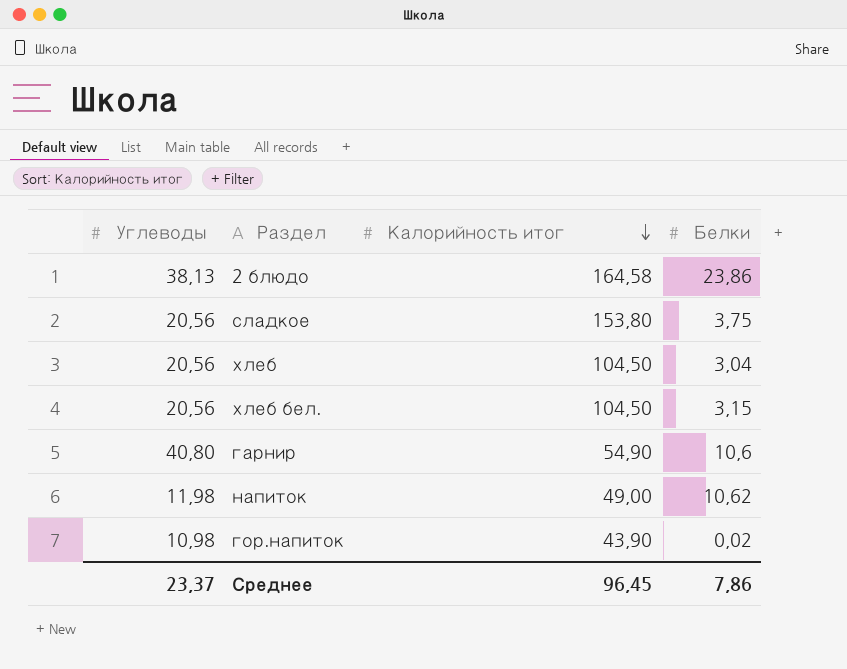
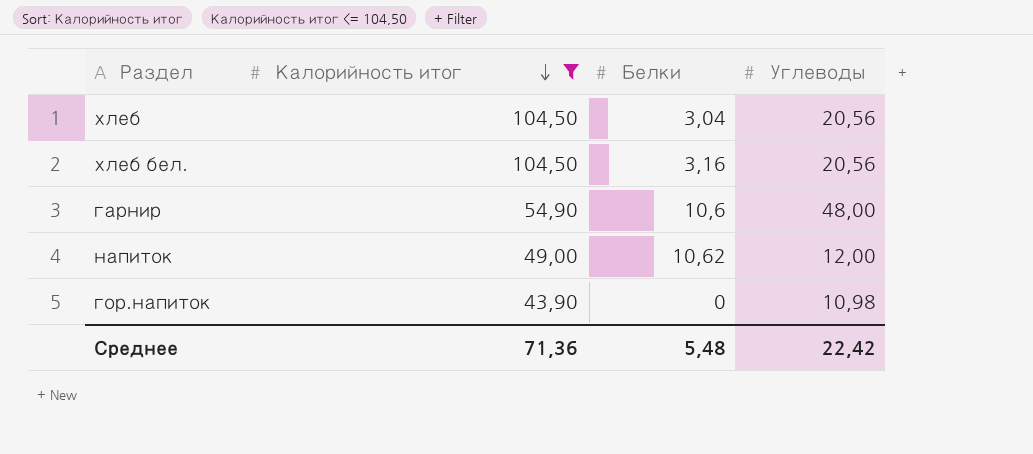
filter: none -> Калорийность итог <= 104,50
column Углеводы | position: 1 -> 4
хлеб бел. | Белки: 3,15 -> 3,16
гарнир | Углеводы: 40,80 -> 48,00
напиток | Углеводы: 11,98 -> 12,00
гор.напиток | Белки: 0,02 -> 0
Среднее | Калорийность итог: 96,45 -> 71,36
Среднее | Белки: 7,86 -> 5,48
Среднее | Углеводы: 23,37 -> 22,42

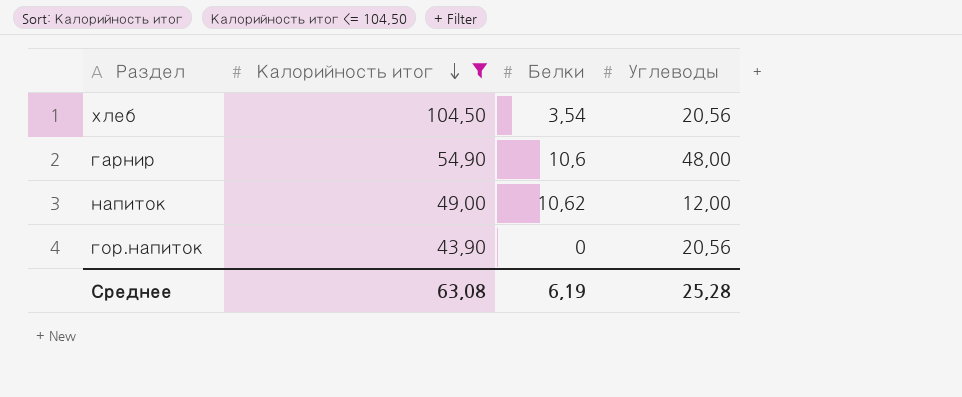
row хлеб бел.: 104,50 | 3,16 | 20,56 -> none
хлеб | Белки: 3,04 -> 3,54
гор.напиток | Углеводы: 10,98 -> 20,56
Среднее | Калорийность итог: 71,36 -> 63,08
Среднее | Белки: 5,48 -> 6,19
Среднее | Углеводы: 22,42 -> 25,28

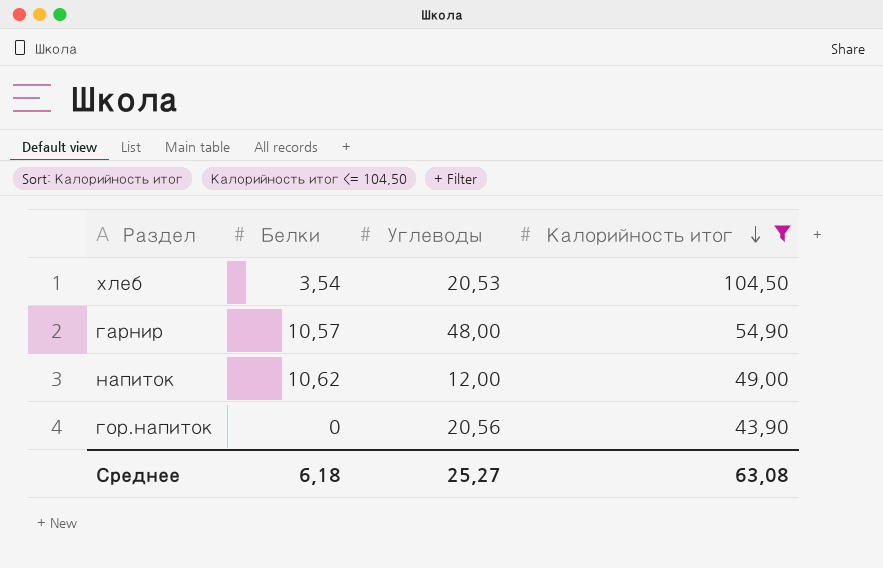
column Калорийность итог | position: 2 -> 4
хлеб | Углеводы: 20,56 -> 20,53
гарнир | Белки: 10,6 -> 10,57
Среднее | Белки: 6,19 -> 6,18
Среднее | Углеводы: 25,28 -> 25,27

